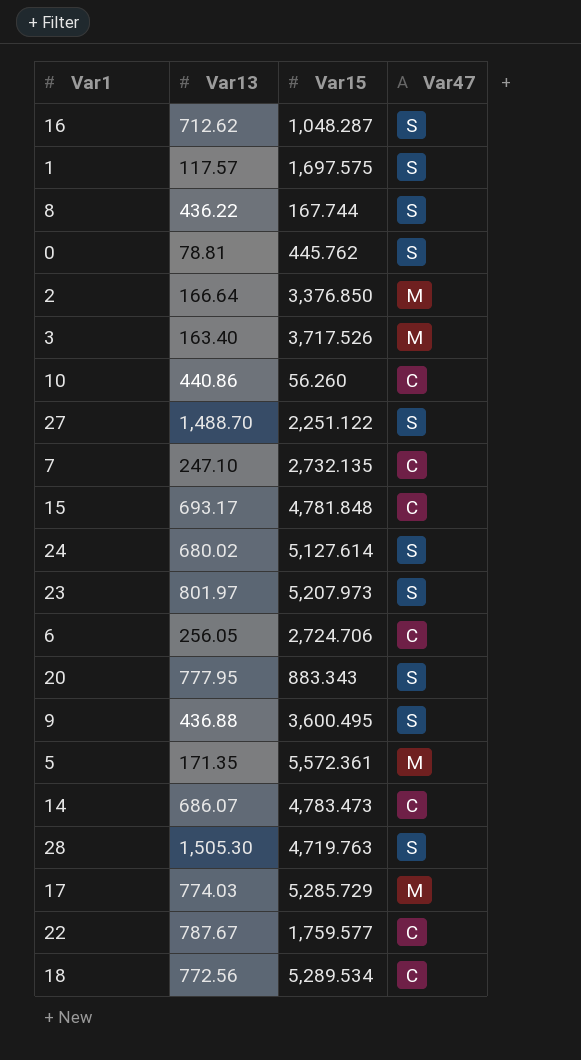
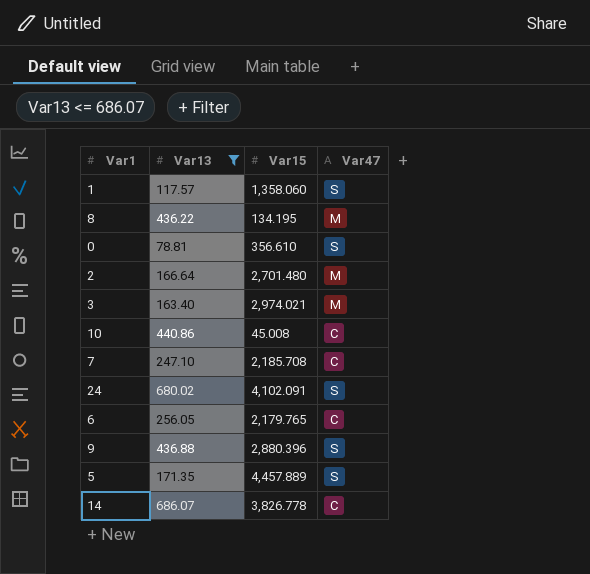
filter: none -> Var13 <= 686.07
1 | Var15: 1,697.575 -> 1,358.060
8 | Var15: 167.744 -> 134.195
8 | Var47: S -> M
0 | Var15: 445.762 -> 356.610
2 | Var15: 3,376.850 -> 2,701.480
3 | Var15: 3,717.526 -> 2,974.021
10 | Var15: 56.260 -> 45.008
7 | Var15: 2,732.135 -> 2,185.708
24 | Var15: 5,127.614 -> 4,102.091
6 | Var15: 2,724.706 -> 2,179.765
9 | Var15: 3,600.495 -> 2,880.396
5 | Var15: 5,572.361 -> 4,457.889
5 | Var47: M -> S
14 | Var15: 4,783.473 -> 3,826.778

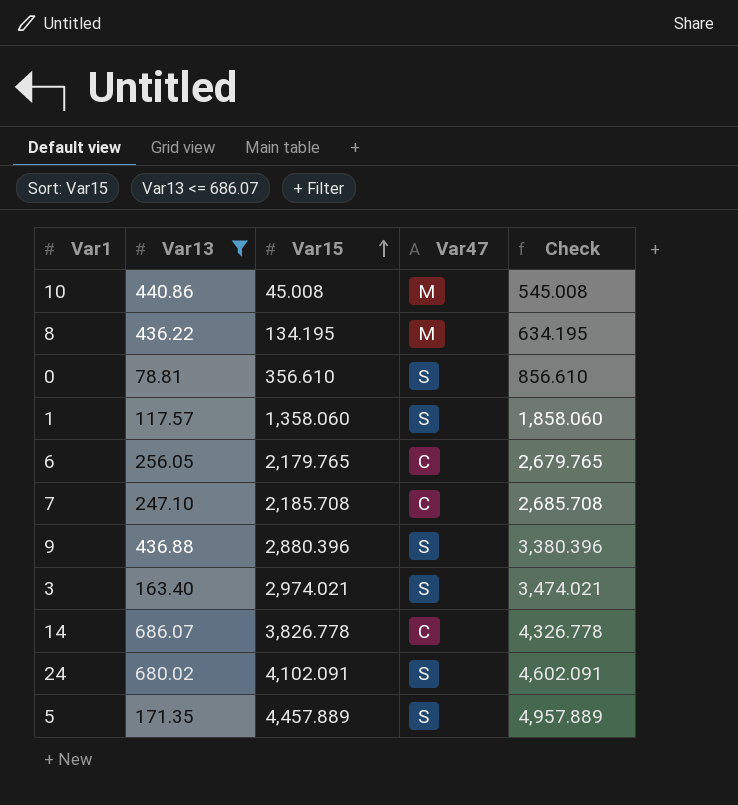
row order: none -> Var15 ascending
column Check | formula: none -> [Var15] + 500
row 2: 166.64 | 2,701.480 | M -> none
10 | Var47: C -> M
3 | Var47: M -> S

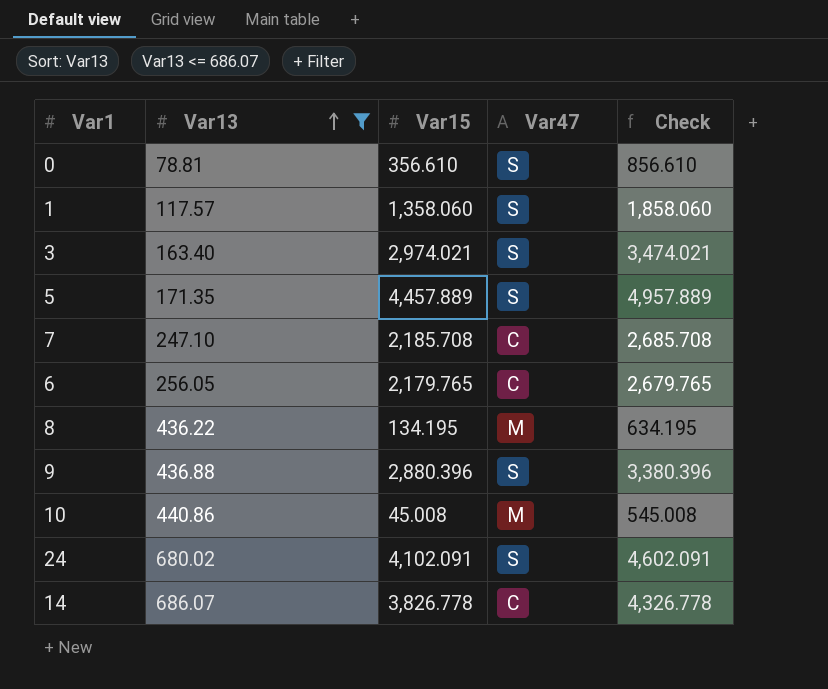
row order: Var15 ascending -> Var13 ascending

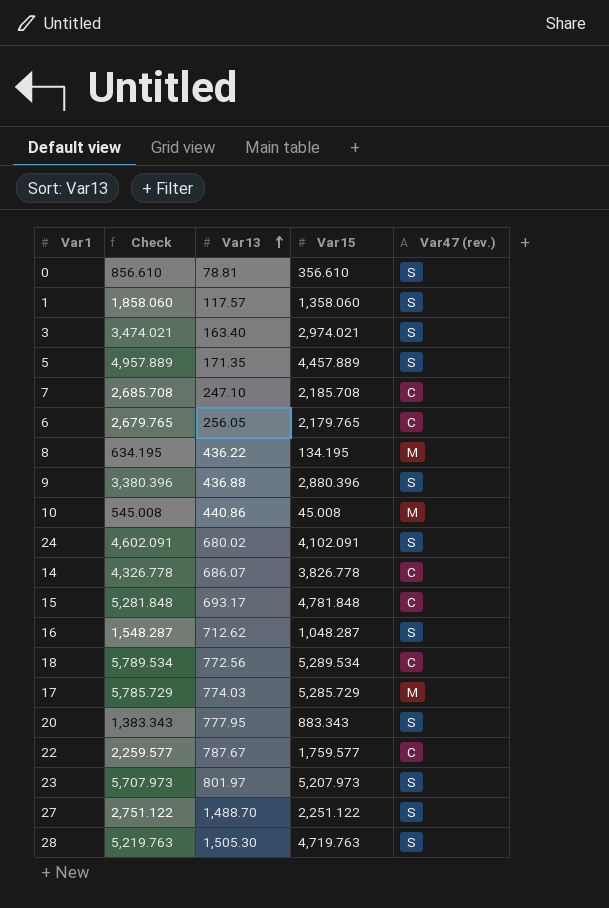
filter: Var13 <= 686.07 -> none
column Check | position: 5 -> 2
column name: Var47 -> Var47 (rev.)

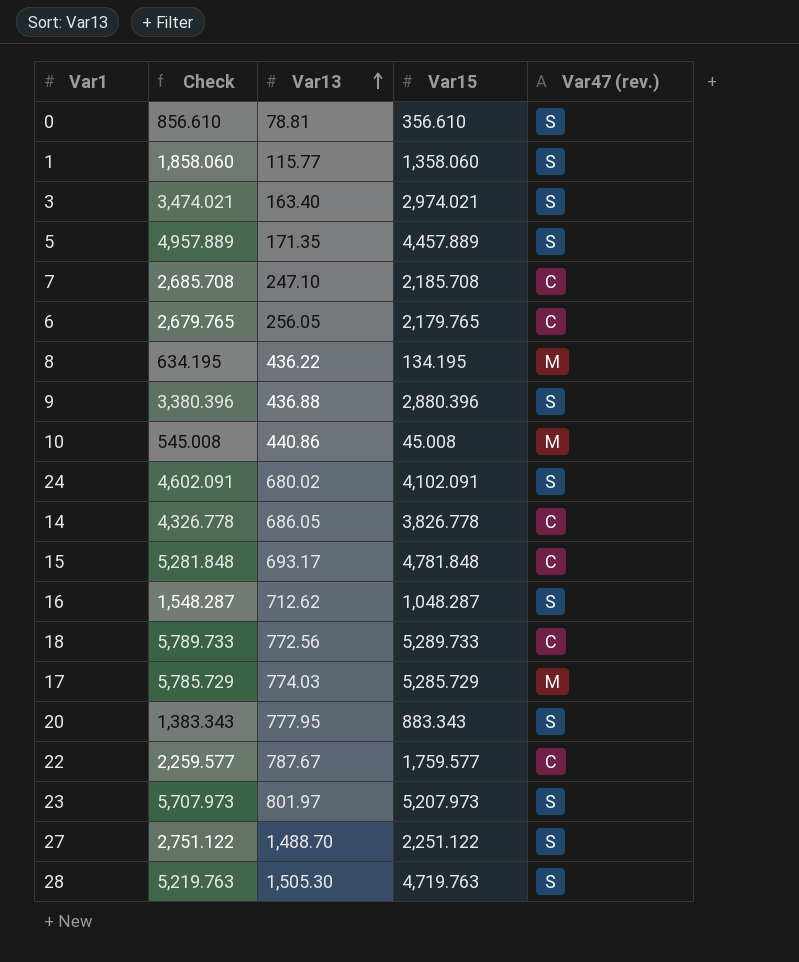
1 | Var13: 117.57 -> 115.77
14 | Var13: 686.07 -> 686.05
18 | Check: 5,789.534 -> 5,789.733
18 | Var15: 5,289.534 -> 5,289.733

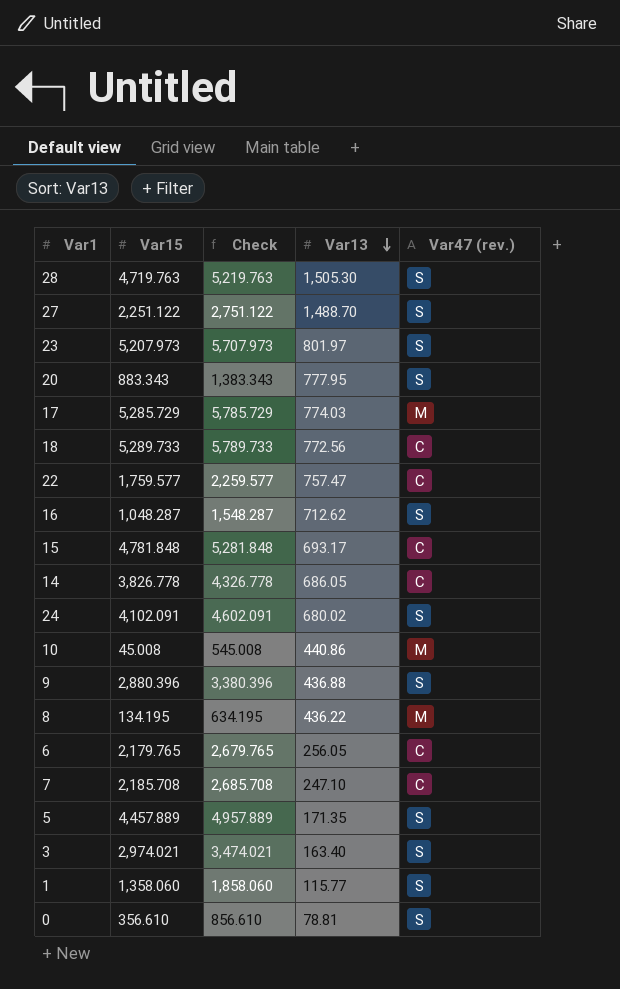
row order: Var13 ascending -> Var13 descending
column Var15 | position: 4 -> 2
22 | Var13: 787.67 -> 757.47

